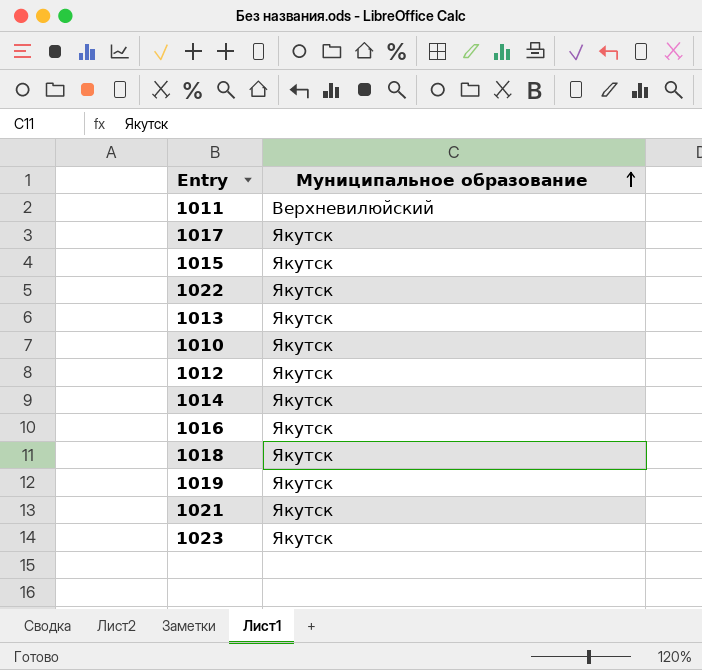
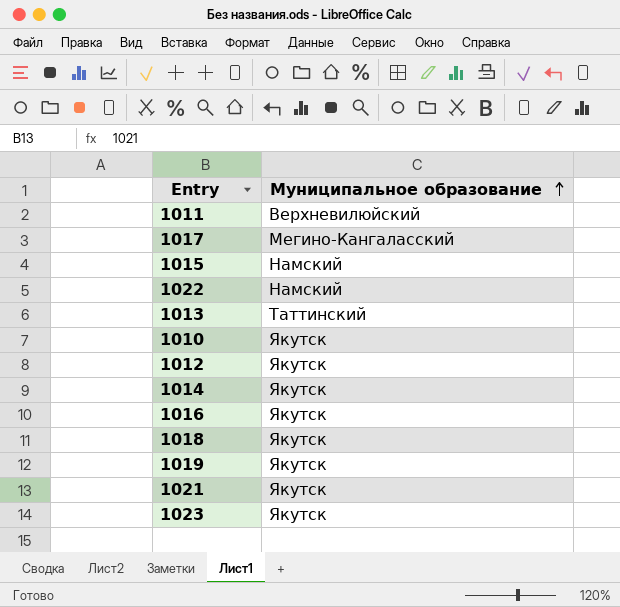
1017 | Муниципальное образование: Якутск -> Мегино-Кангаласский
1015 | Муниципальное образование: Якутск -> Намский
1022 | Муниципальное образование: Якутск -> Намский
1013 | Муниципальное образование: Якутск -> Таттинский

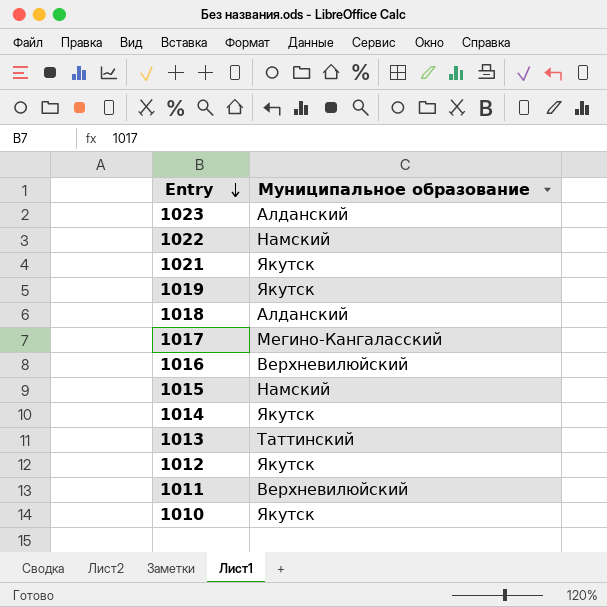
row order: Муниципальное образование ascending -> Entry descending
1023 | Муниципальное образование: Якутск -> Алданский
1018 | Муниципальное образование: Якутск -> Алданский
1016 | Муниципальное образование: Якутск -> Верхневилюйский

